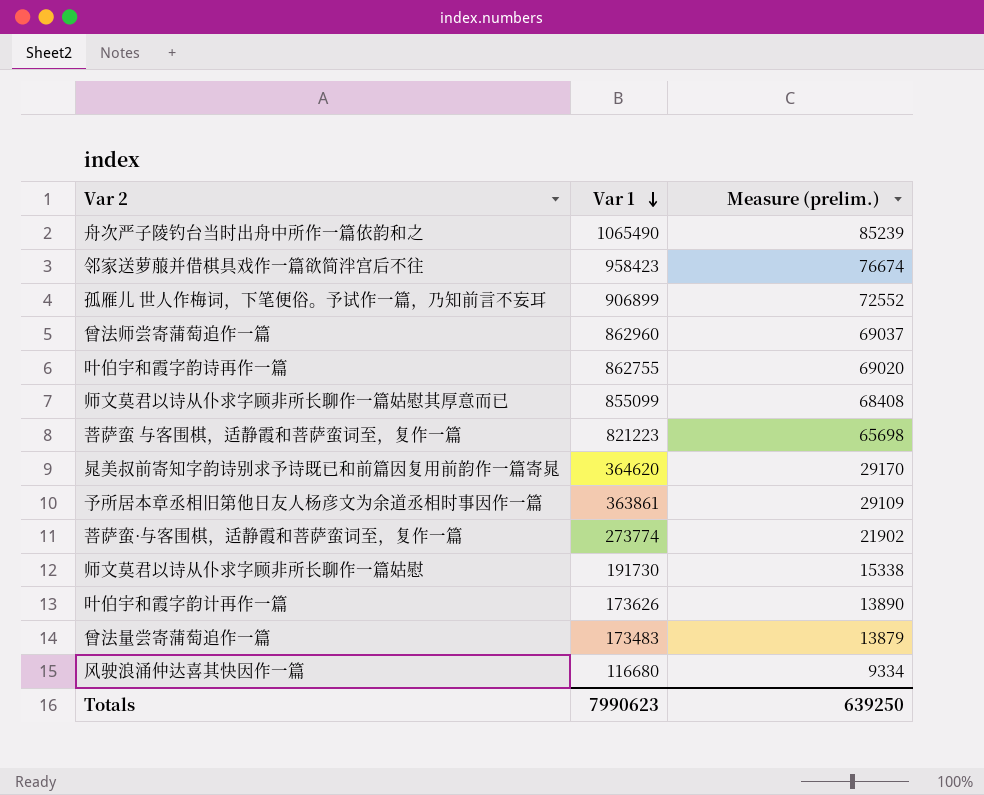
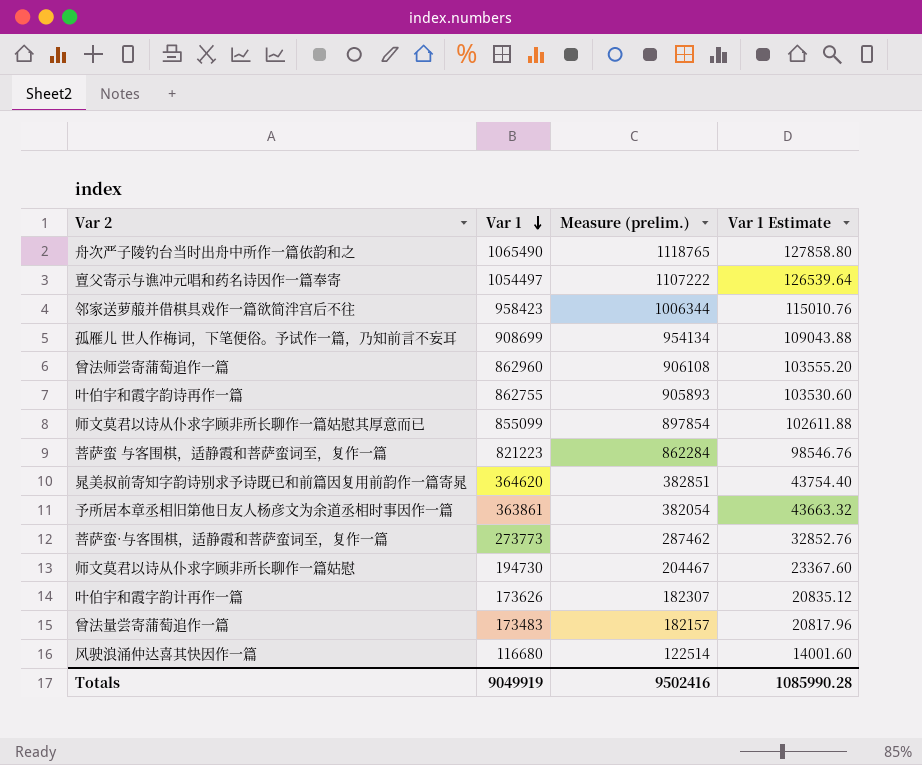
column Measure (prelim.) | formula: [Var 1] * 0.08 -> [Var 1] * 1.05
column Var 1 Estimate | formula: none -> [Var 1] * 0.12
row 亶父寄示与谯冲元唱和药名诗因作一篇奉寄: none -> 1054497 | 1107222 | 126539.64
孤雁儿 世人作梅词，下笔便俗。予试作一篇，乃知前言不妄耳 | Var 1: 906899 -> 908699
菩萨蛮·与客围棋，适静霞和菩萨蛮词至，复作一篇 | Var 1: 273774 -> 273773
师文莫君以诗从仆求字顾非所长聊作一篇姑慰 | Var 1: 191730 -> 194730
Totals | Var 1: 7990623 -> 9049919
Totals | Measure (prelim.): 639250 -> 9502416

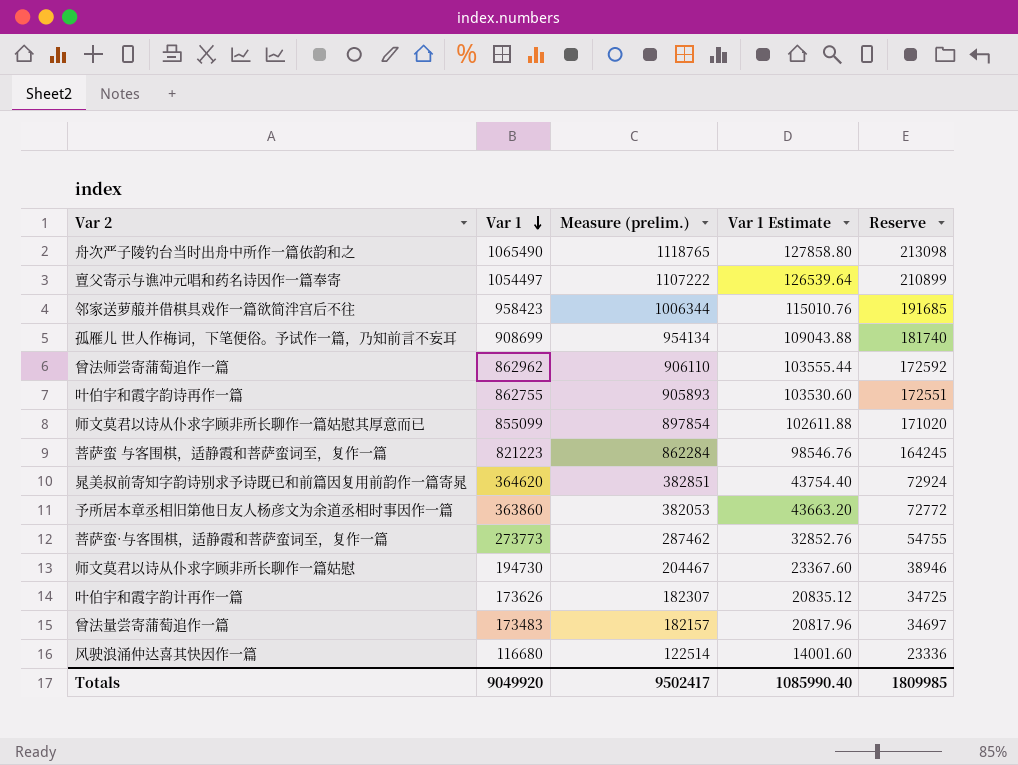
column Reserve | formula: none -> [Var 1] * 0.2
曾法师尝寄蒲萄追作一篇 | Var 1: 862960 -> 862962
曾法师尝寄蒲萄追作一篇 | Measure (prelim.): 906108 -> 906110
曾法师尝寄蒲萄追作一篇 | Var 1 Estimate: 103555.20 -> 103555.44
予所居本章丞相旧第他日友人杨彦文为余道丞相时事因作一篇 | Var 1: 363861 -> 363860
予所居本章丞相旧第他日友人杨彦文为余道丞相时事因作一篇 | Measure (prelim.): 382054 -> 382053
予所居本章丞相旧第他日友人杨彦文为余道丞相时事因作一篇 | Var 1 Estimate: 43663.32 -> 43663.20
Totals | Var 1: 9049919 -> 9049920
Totals | Measure (prelim.): 9502416 -> 9502417
Totals | Var 1 Estimate: 1085990.28 -> 1085990.40

